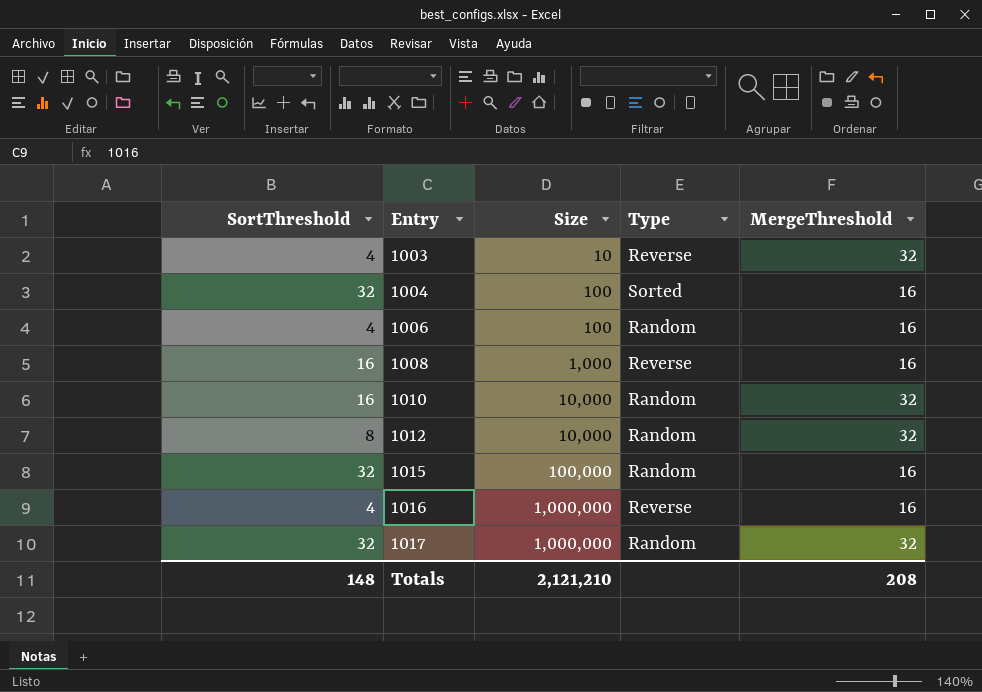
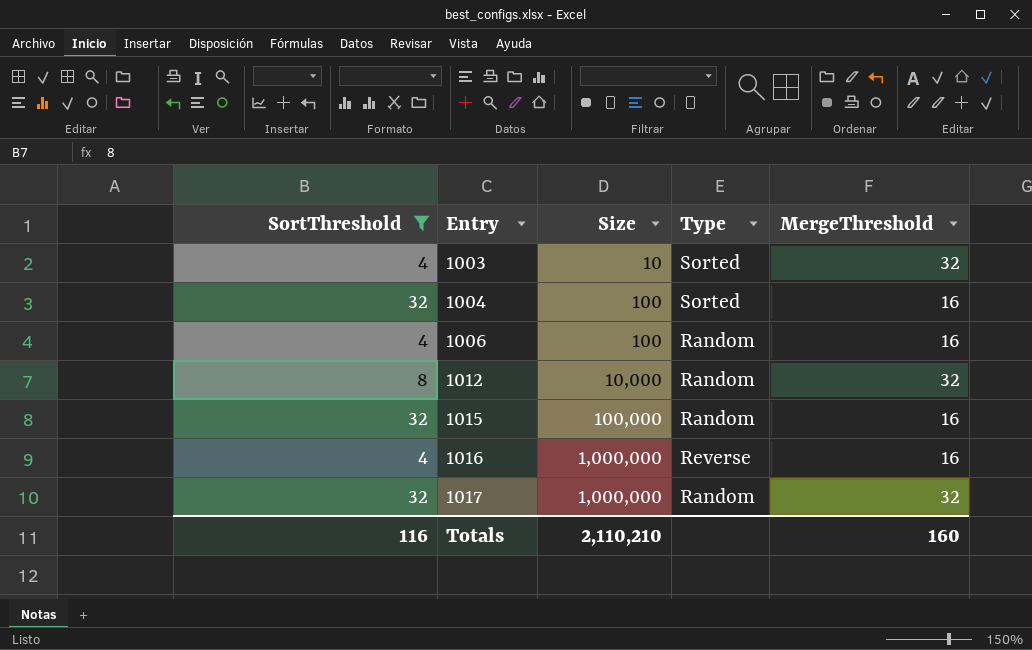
filter: none -> SortThreshold != 16
1003 | Type: Reverse -> Sorted
Totals | SortThreshold: 148 -> 116
Totals | Size: 2,121,210 -> 2,110,210
Totals | MergeThreshold: 208 -> 160

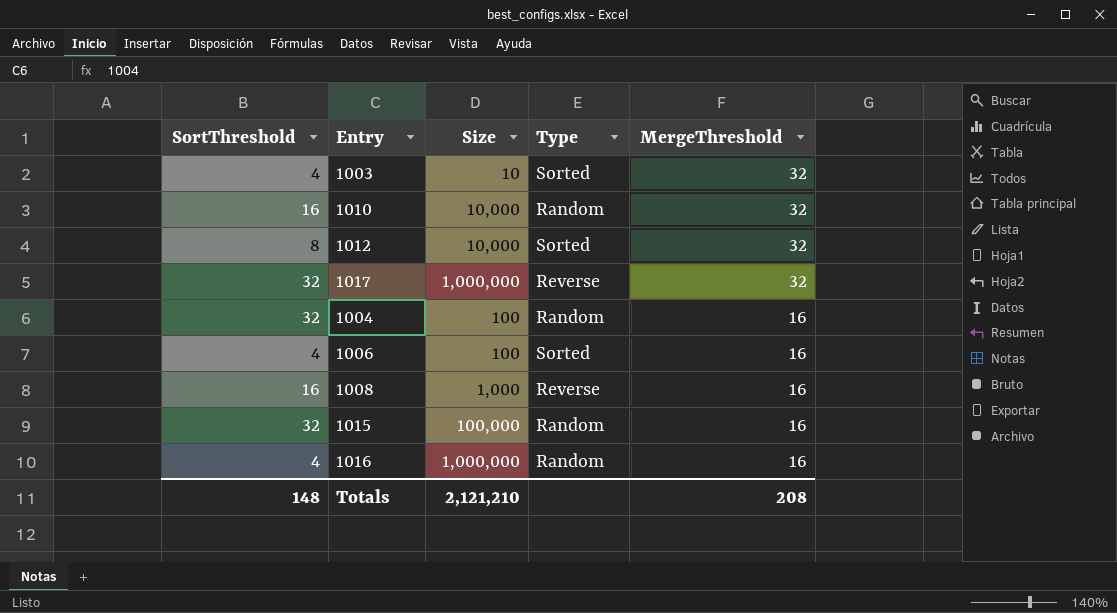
filter: SortThreshold != 16 -> none
row order: Entry ascending -> MergeThreshold descending
1012 | Type: Random -> Sorted
1017 | Type: Random -> Reverse
1004 | Type: Sorted -> Random
1006 | Type: Random -> Sorted
1016 | Type: Reverse -> Random
Totals | SortThreshold: 116 -> 148
Totals | Size: 2,110,210 -> 2,121,210
Totals | MergeThreshold: 160 -> 208

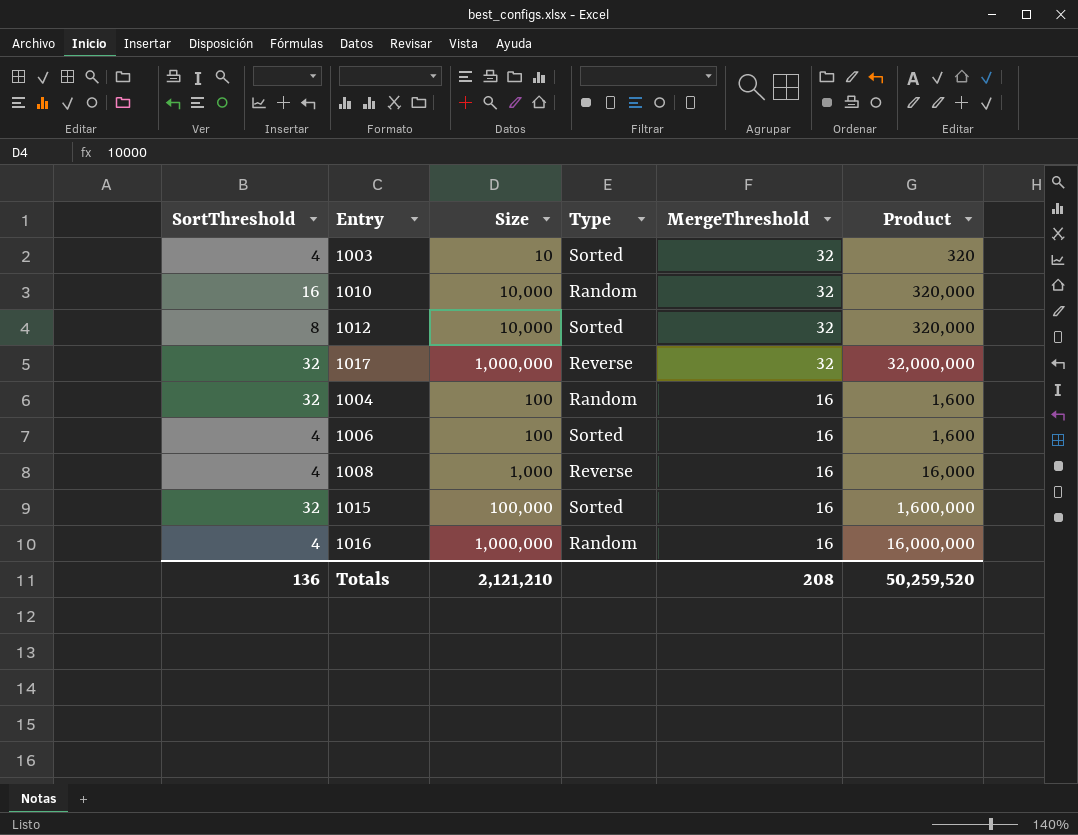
column Product | formula: none -> [Size] * [MergeThreshold]
1008 | SortThreshold: 16 -> 4
1015 | Type: Random -> Sorted
Totals | SortThreshold: 148 -> 136

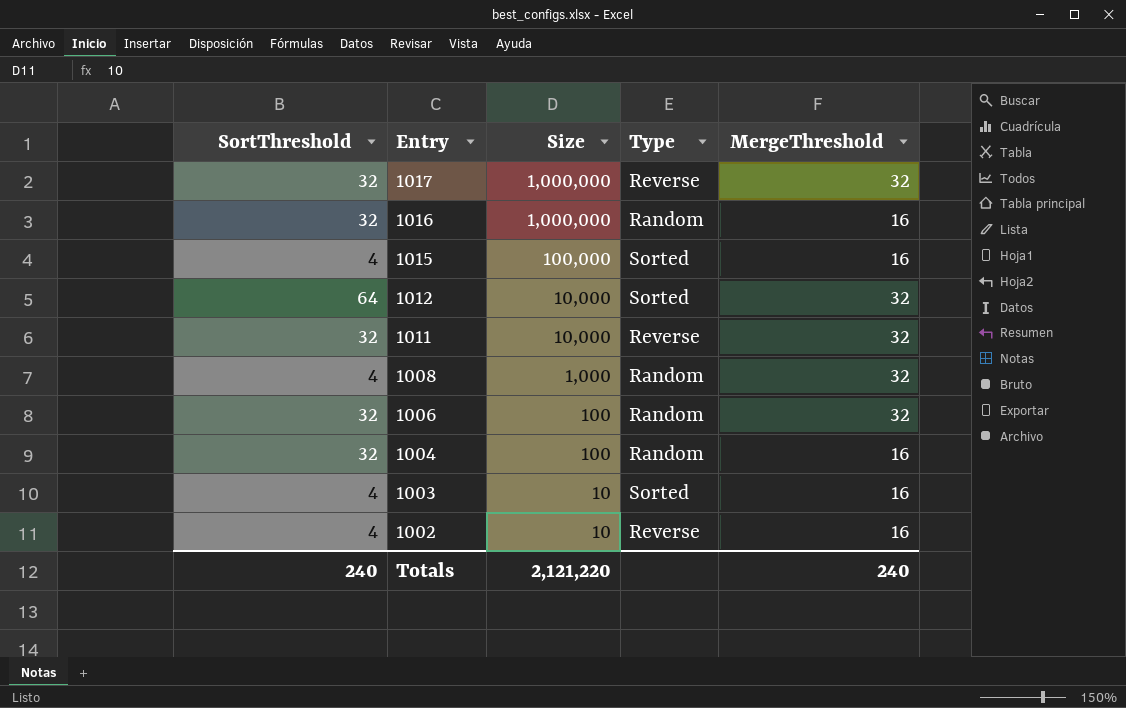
row order: MergeThreshold descending -> Entry descending
column Product | formula: [Size] * [MergeThreshold] -> none
row 1010: 16 | 10,000 | Random | 32 | 320,000 -> none
1016 | SortThreshold: 4 -> 32
1015 | SortThreshold: 32 -> 4
1012 | SortThreshold: 8 -> 64
row 1011: none -> 32 | 10,000 | Reverse | 32
1008 | Type: Reverse -> Random
1008 | MergeThreshold: 16 -> 32
1006 | SortThreshold: 4 -> 32
1006 | Type: Sorted -> Random
1006 | MergeThreshold: 16 -> 32
1003 | MergeThreshold: 32 -> 16
row 1002: none -> 4 | 10 | Reverse | 16
Totals | SortThreshold: 136 -> 240
Totals | Size: 2,121,210 -> 2,121,220
Totals | MergeThreshold: 208 -> 240

